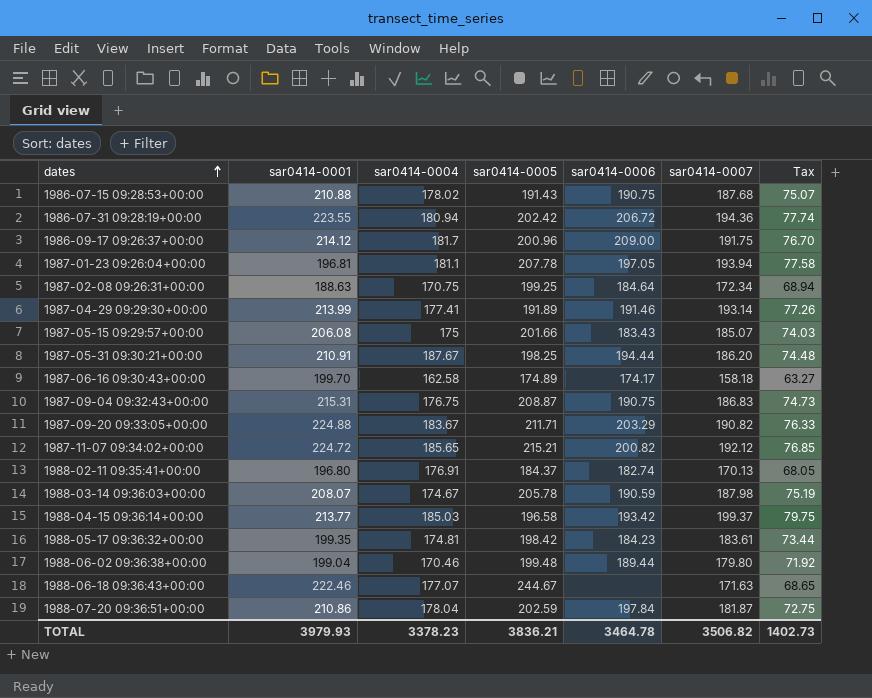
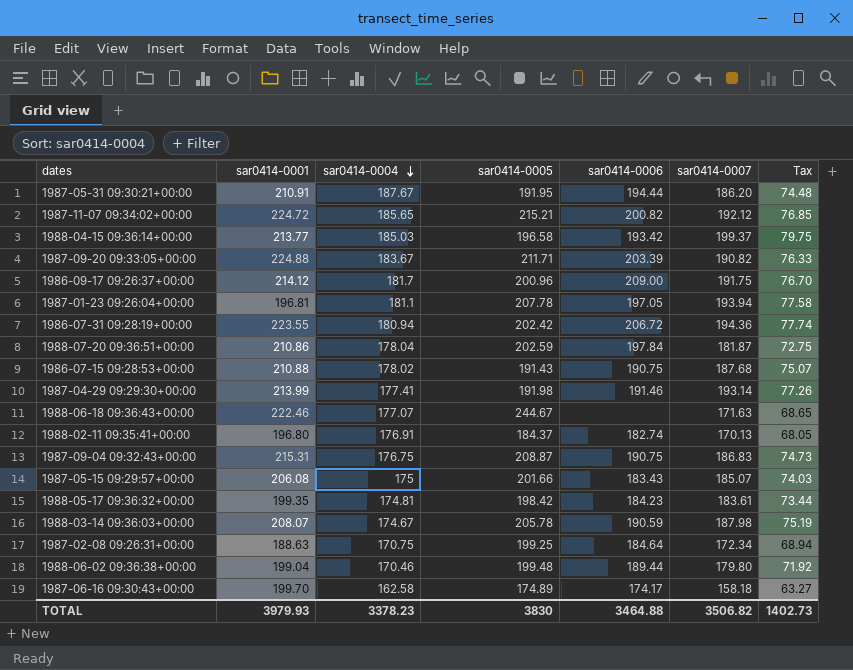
row order: dates ascending -> sar0414-0004 descending
1987-05-31 09:30:21+00:00 | sar0414-0005: 198.25 -> 191.95
1987-09-20 09:33:05+00:00 | sar0414-0006: 203.29 -> 203.39
1987-04-29 09:29:30+00:00 | sar0414-0005: 191.89 -> 191.98
TOTAL | sar0414-0005: 3836.21 -> 3830
TOTAL | sar0414-0006: 3464.78 -> 3464.88

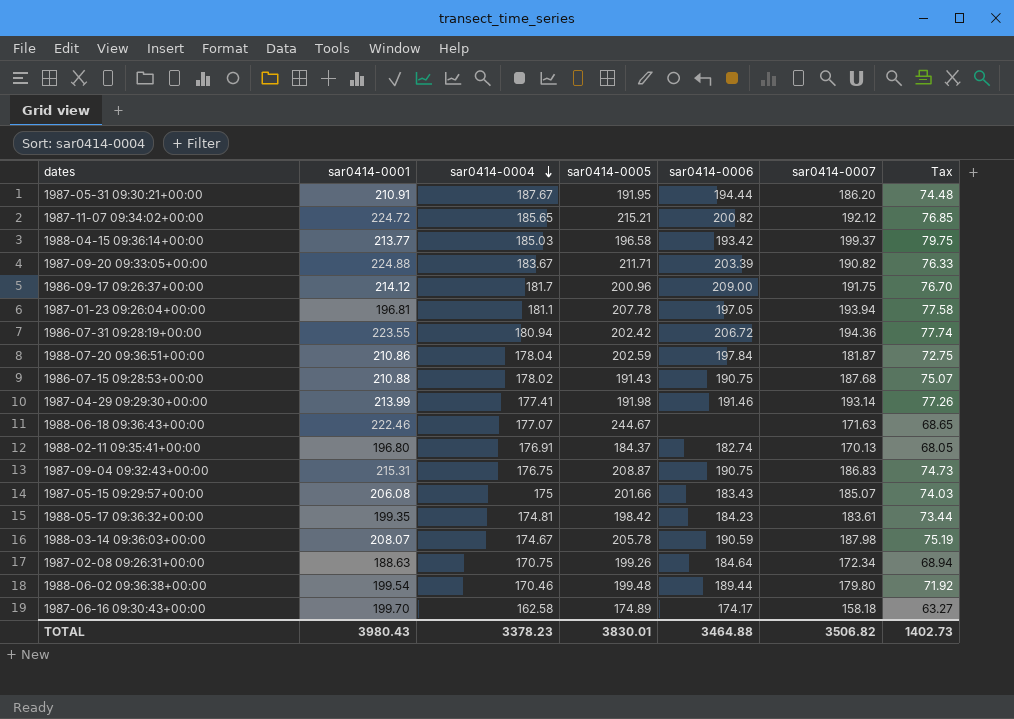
1987-02-08 09:26:31+00:00 | sar0414-0005: 199.25 -> 199.26
1988-06-02 09:36:38+00:00 | sar0414-0001: 199.04 -> 199.54
TOTAL | sar0414-0001: 3979.93 -> 3980.43
TOTAL | sar0414-0005: 3830 -> 3830.01

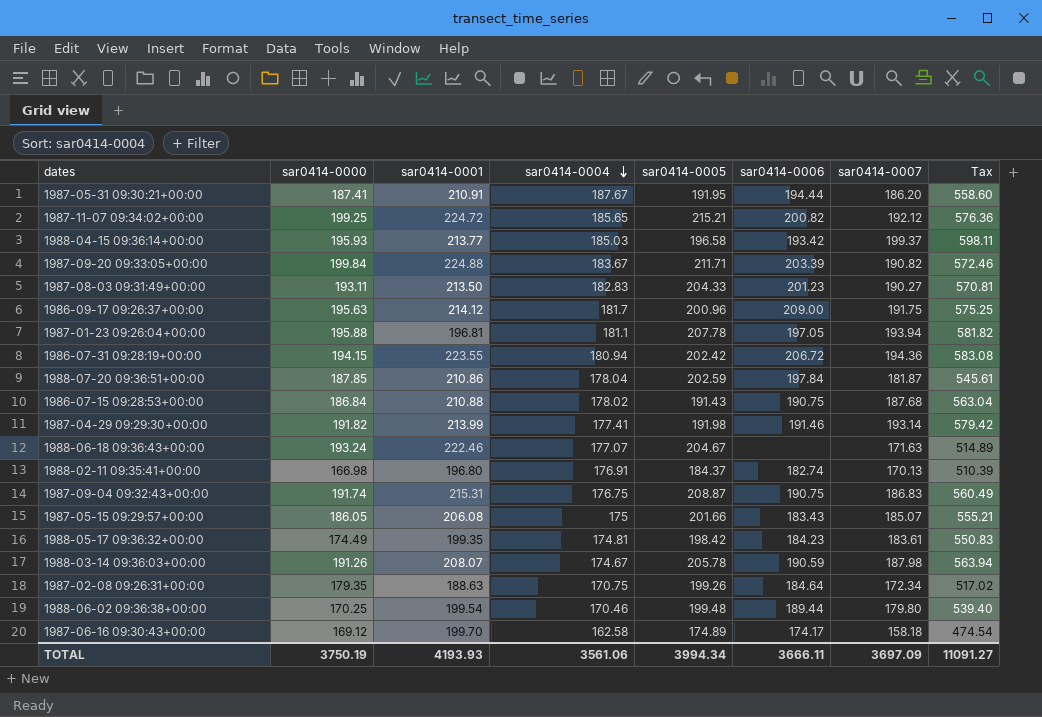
column sar0414-0000 | position: none -> 2
column Tax | formula: [sar0414-0007] * 0.4 -> [sar0414-0007] * 3
row 1987-08-03 09:31:49+00:00: none -> 193.11 | 213.50 | 182.83 | 204.33 | 201.23 | 190.27 | 570.81
1988-06-18 09:36:43+00:00 | sar0414-0005: 244.67 -> 204.67
TOTAL | sar0414-0001: 3980.43 -> 4193.93
TOTAL | sar0414-0004: 3378.23 -> 3561.06
TOTAL | sar0414-0005: 3830.01 -> 3994.34
TOTAL | sar0414-0006: 3464.88 -> 3666.11
TOTAL | sar0414-0007: 3506.82 -> 3697.09
TOTAL | Tax: 1402.73 -> 11091.27

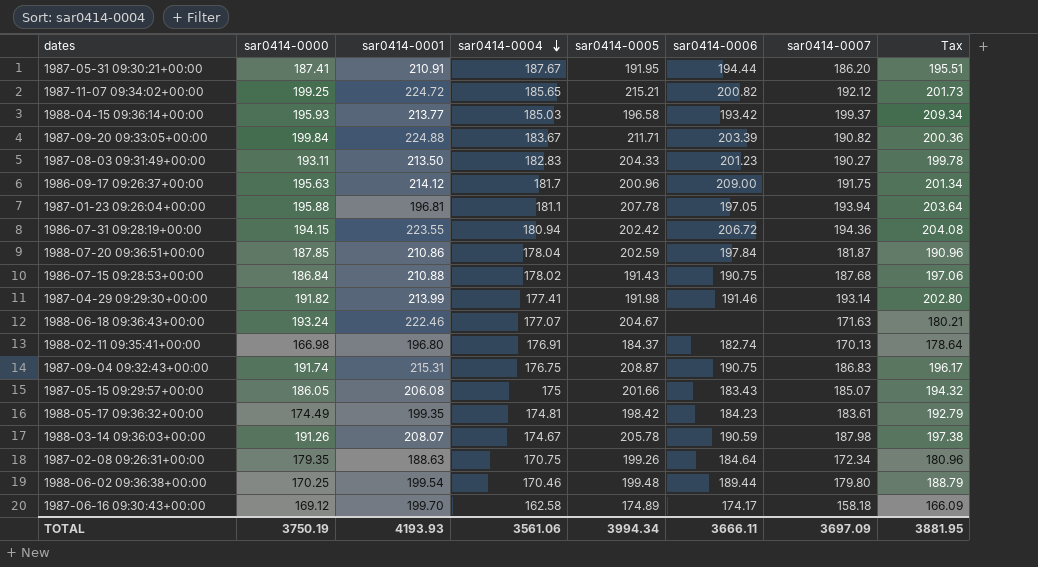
column Tax | formula: [sar0414-0007] * 3 -> [sar0414-0007] * 1.05
TOTAL | Tax: 11091.27 -> 3881.95

